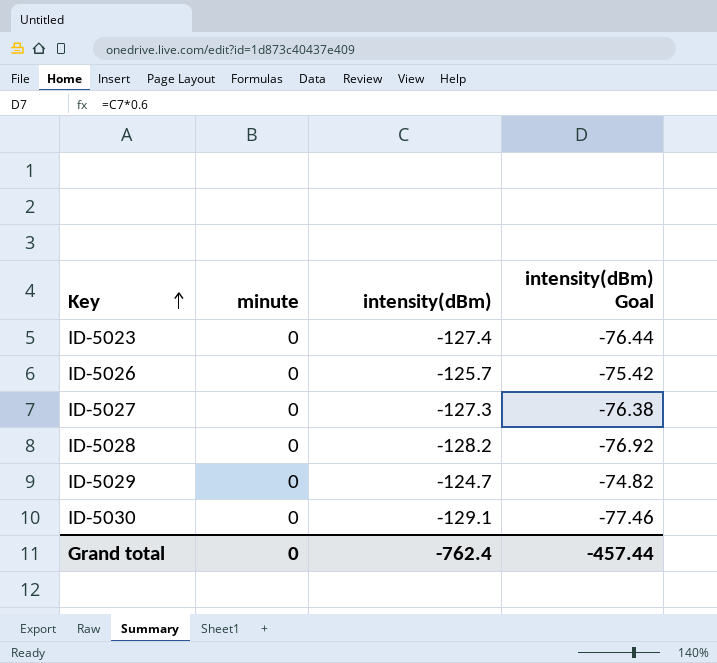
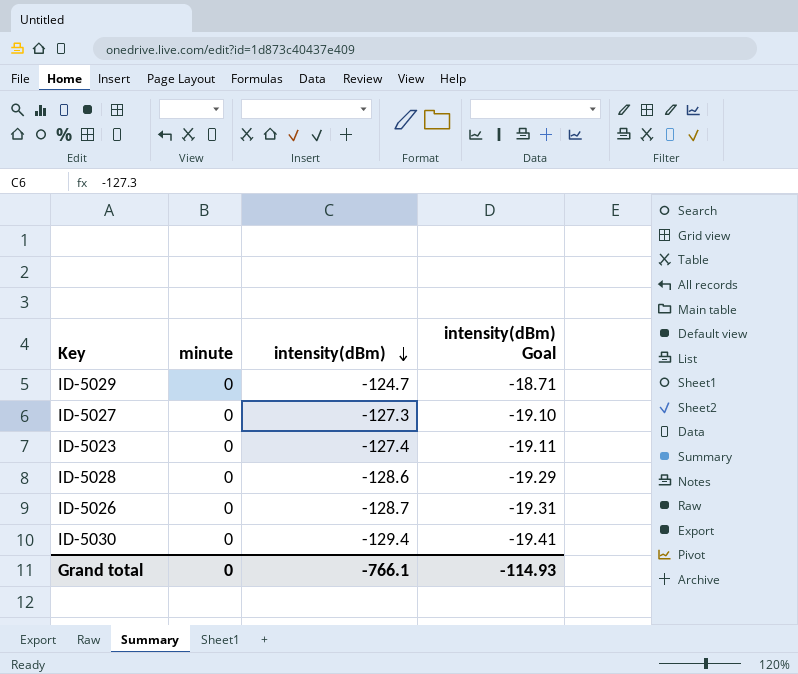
row order: Key ascending -> intensity(dBm) descending
column intensity(dBm) Goal | formula: [intensity(dBm)] * 0.6 -> [intensity(dBm)] * 0.15
ID-5028 | intensity(dBm): -128.2 -> -128.6
ID-5026 | intensity(dBm): -125.7 -> -128.7
ID-5030 | intensity(dBm): -129.1 -> -129.4
Grand total | intensity(dBm): -762.4 -> -766.1
Grand total | intensity(dBm) Goal: -457.44 -> -114.93

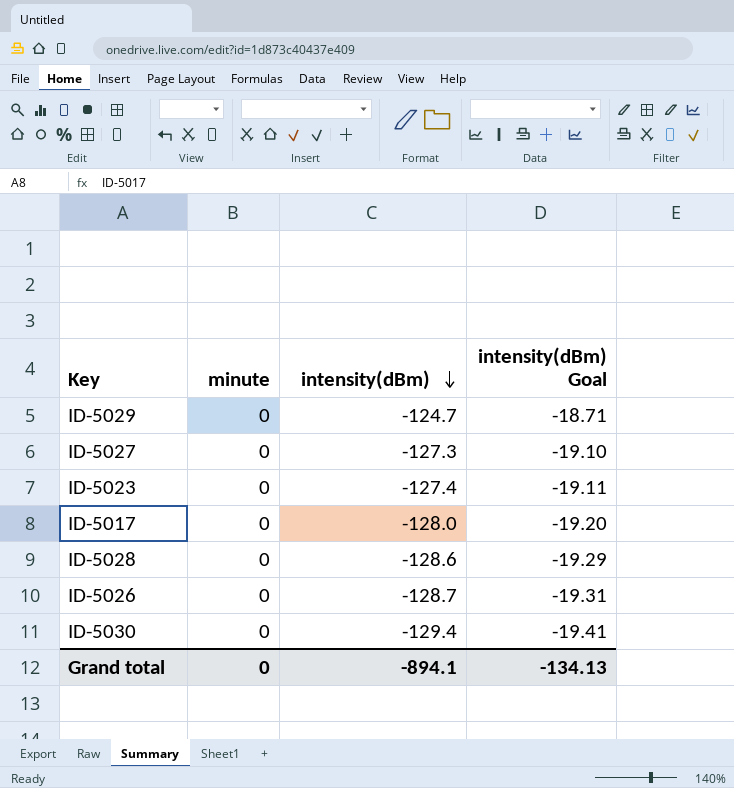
row ID-5017: none -> 0 | -128.0 | -19.20
Grand total | intensity(dBm): -766.1 -> -894.1
Grand total | intensity(dBm) Goal: -114.93 -> -134.13

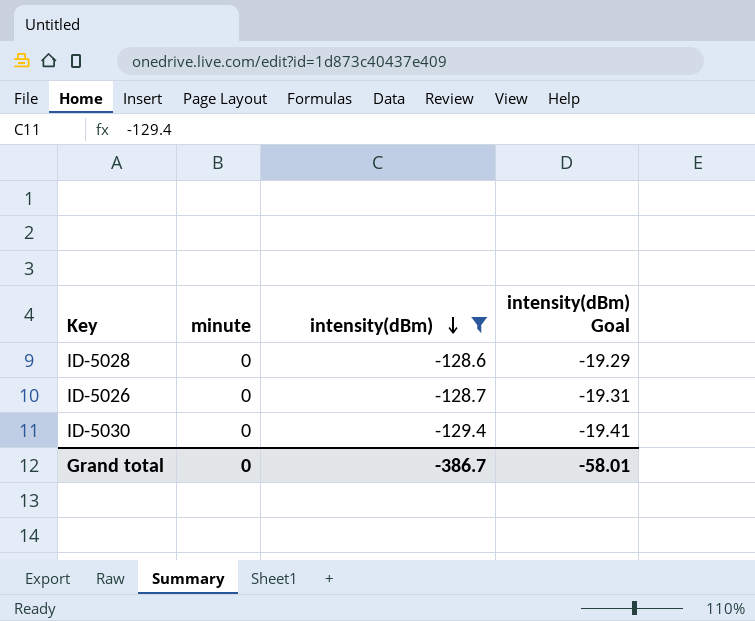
filter: none -> intensity(dBm) <= -128.6
Grand total | intensity(dBm): -894.1 -> -386.7
Grand total | intensity(dBm) Goal: -134.13 -> -58.01

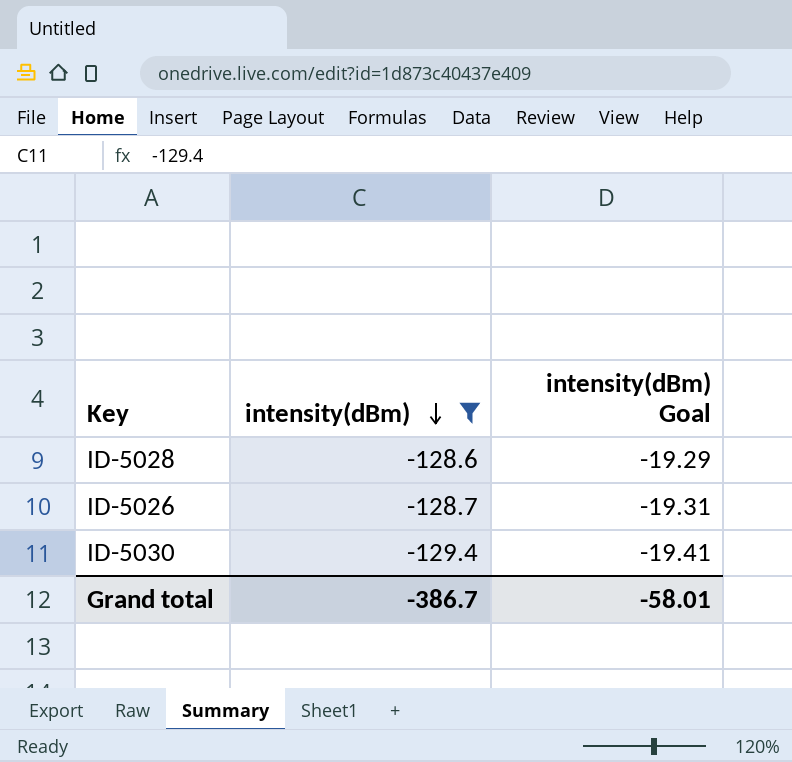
column minute | position: 2 -> none

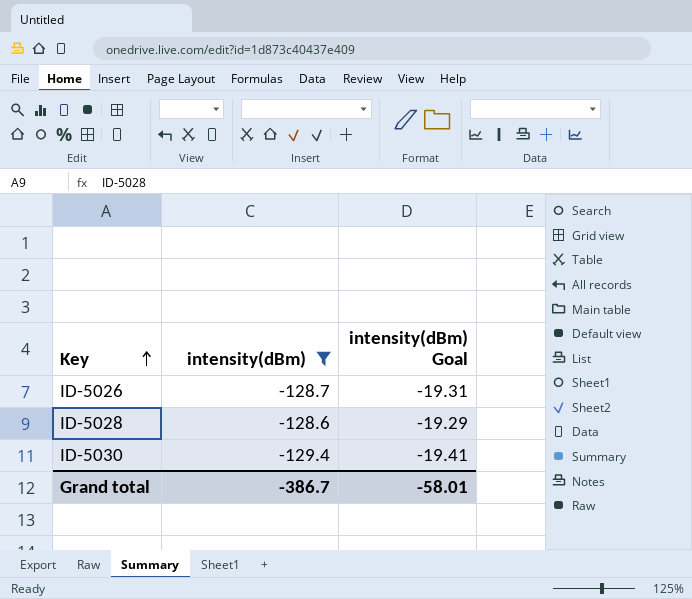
row order: intensity(dBm) descending -> Key ascending

